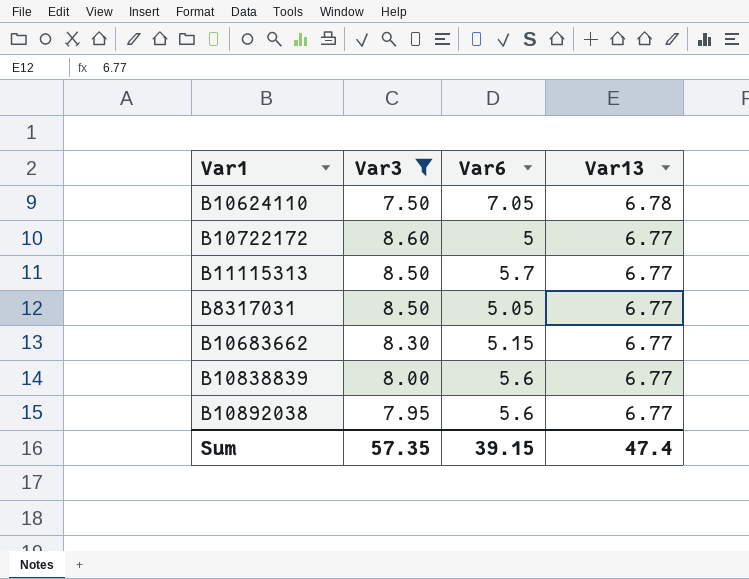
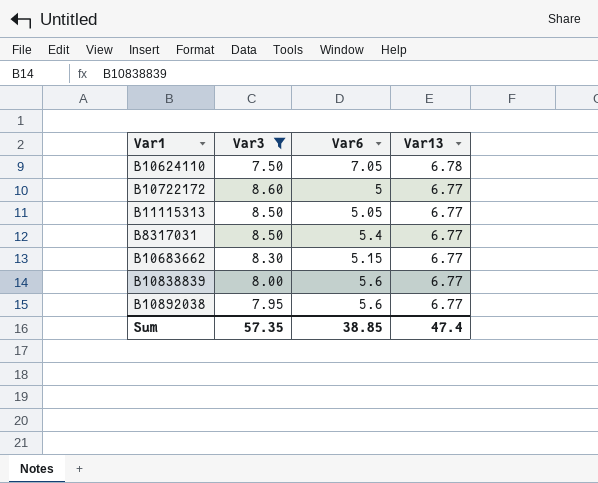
B11115313 | Var6: 5.7 -> 5.05
B8317031 | Var6: 5.05 -> 5.4
Sum | Var6: 39.15 -> 38.85

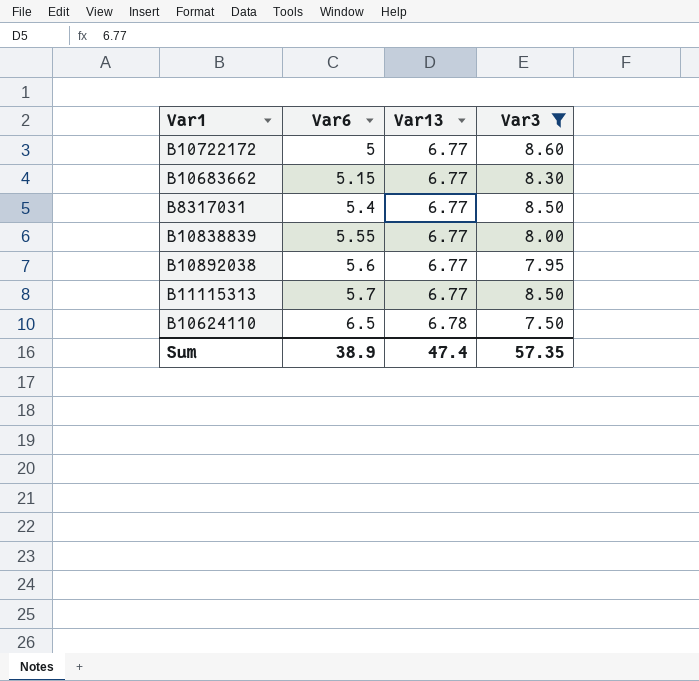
row order: Var13 descending -> Var6 ascending
column Var3 | position: 2 -> 4
B10838839 | Var6: 5.6 -> 5.55
B11115313 | Var6: 5.05 -> 5.7
B10624110 | Var6: 7.05 -> 6.5
Sum | Var6: 38.85 -> 38.9

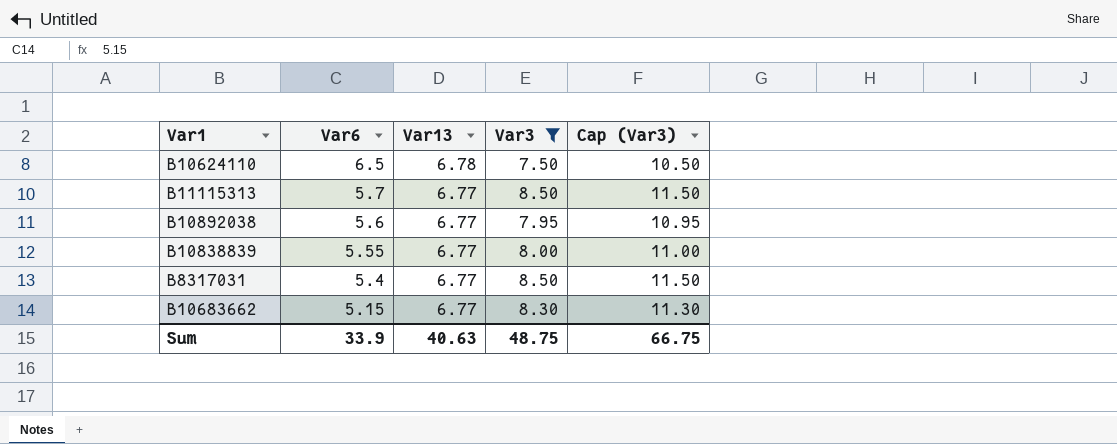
row order: Var6 ascending -> Var6 descending
column Cap (Var3) | formula: none -> [Var3] + 3
row B10722172: 5 | 6.77 | 8.60 -> none
Sum | Var6: 38.9 -> 33.9
Sum | Var13: 47.4 -> 40.63
Sum | Var3: 57.35 -> 48.75

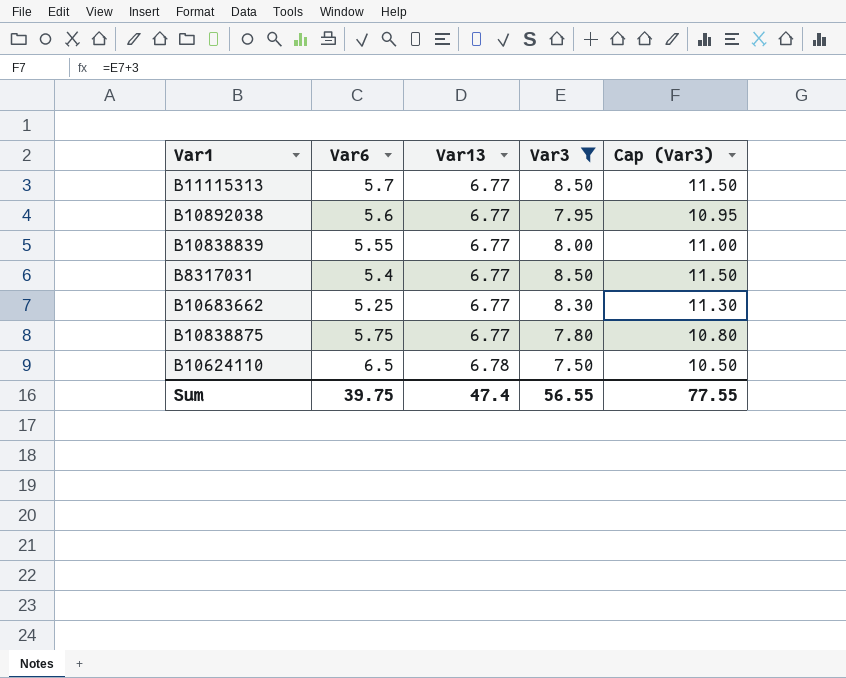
row order: Var6 descending -> Var13 ascending
B10683662 | Var6: 5.15 -> 5.25
row B10838875: none -> 5.75 | 6.77 | 7.80 | 10.80
Sum | Var6: 33.9 -> 39.75
Sum | Var13: 40.63 -> 47.4
Sum | Var3: 48.75 -> 56.55
Sum | Cap (Var3): 66.75 -> 77.55

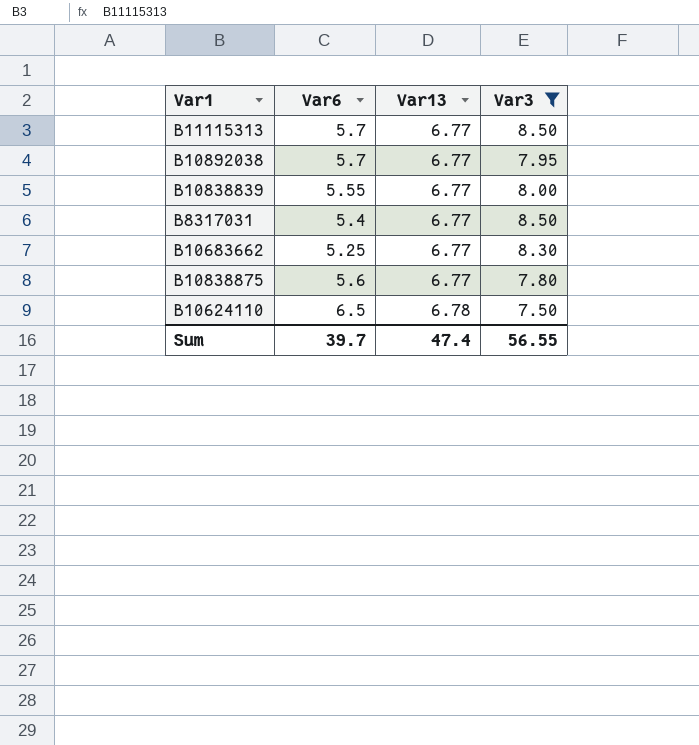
column Cap (Var3) | formula: [Var3] + 3 -> none
B10892038 | Var6: 5.6 -> 5.7
B10838875 | Var6: 5.75 -> 5.6
Sum | Var6: 39.75 -> 39.7

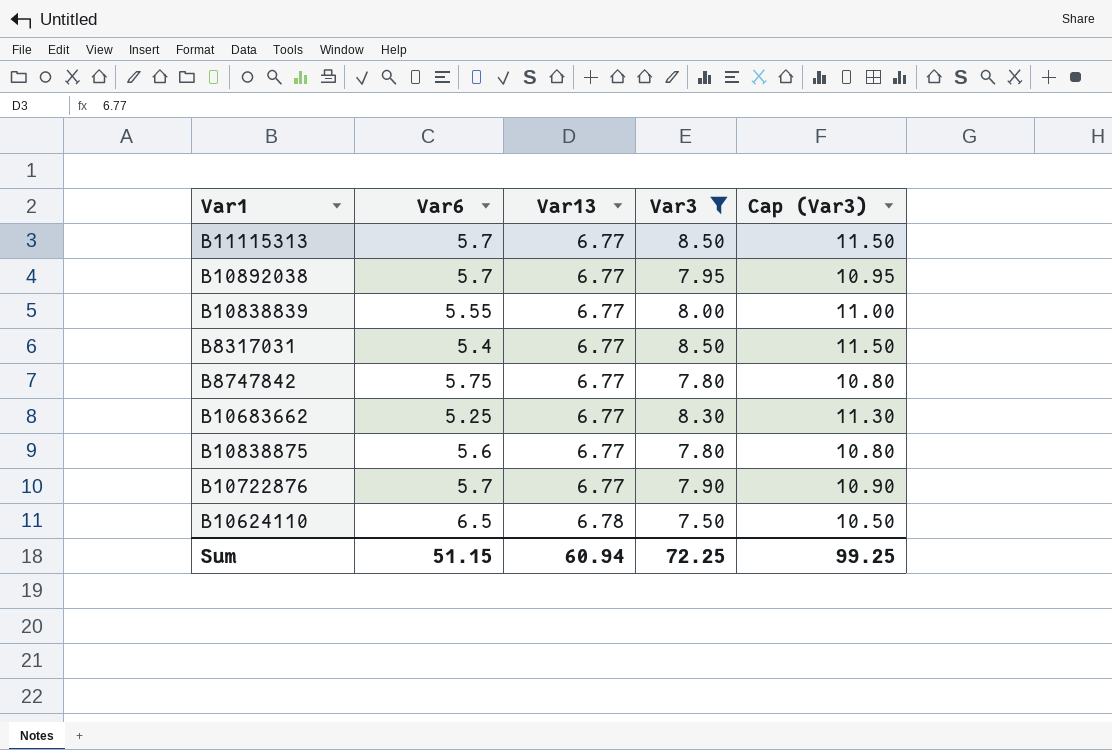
column Cap (Var3) | formula: none -> [Var3] + 3
row B8747842: none -> 5.75 | 6.77 | 7.80 | 10.80
row B10722876: none -> 5.7 | 6.77 | 7.90 | 10.90
Sum | Var6: 39.7 -> 51.15
Sum | Var13: 47.4 -> 60.94
Sum | Var3: 56.55 -> 72.25

